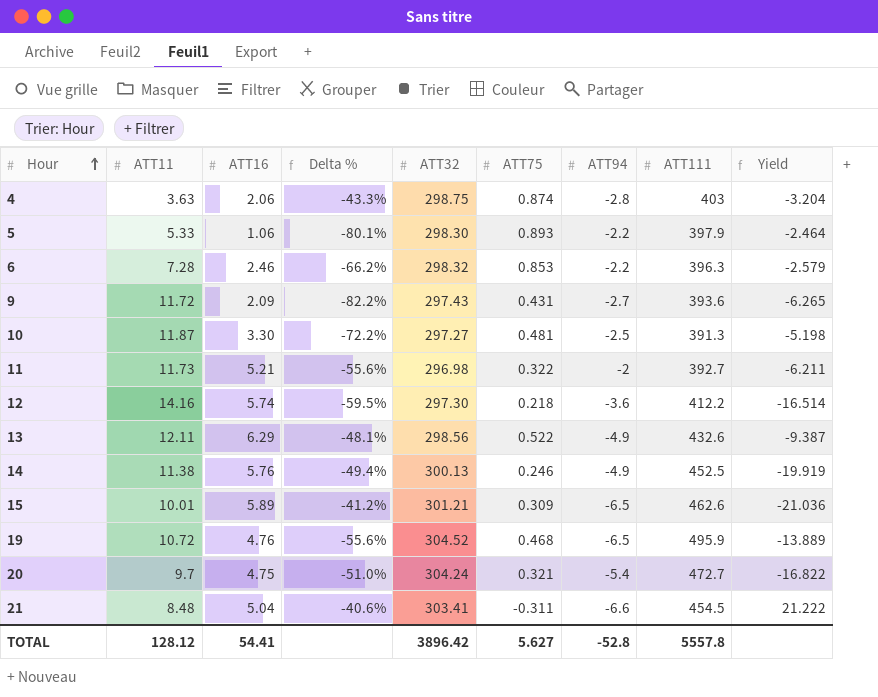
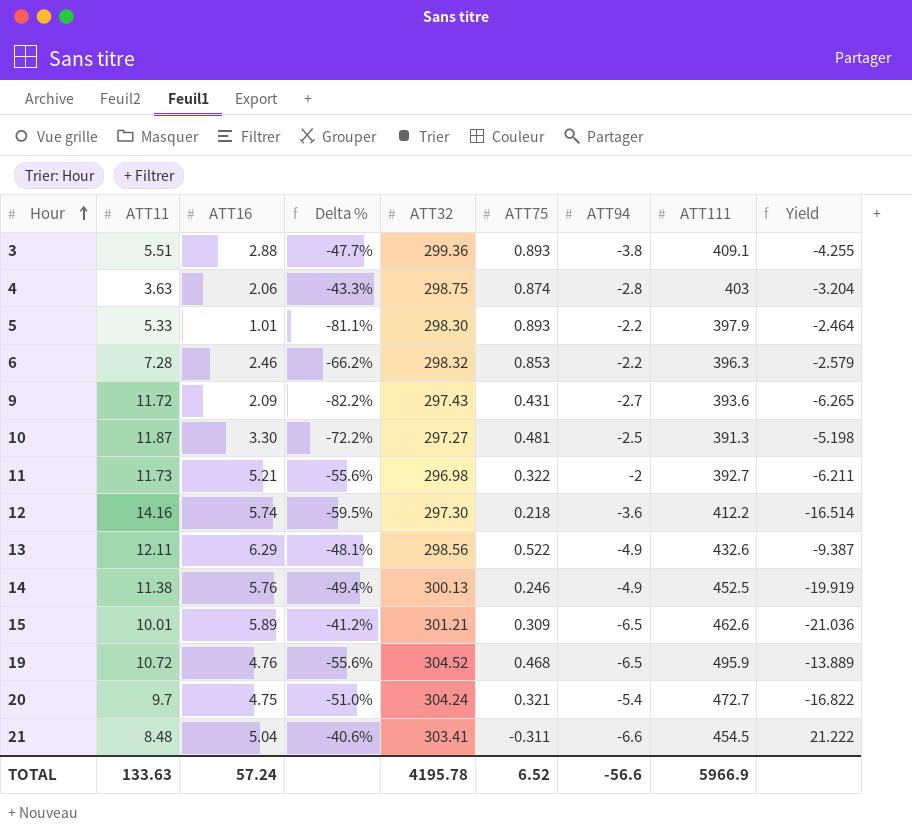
row 3: none -> 5.51 | 2.88 | -47.7% | 299.36 | 0.893 | -3.8 | 409.1 | -4.255
5 | ATT16: 1.06 -> 1.01
5 | Delta %: -80.1% -> -81.1%
TOTAL | ATT11: 128.12 -> 133.63
TOTAL | ATT16: 54.41 -> 57.24
TOTAL | ATT32: 3896.42 -> 4195.78
TOTAL | ATT75: 5.627 -> 6.52
TOTAL | ATT94: -52.8 -> -56.6
TOTAL | ATT111: 5557.8 -> 5966.9

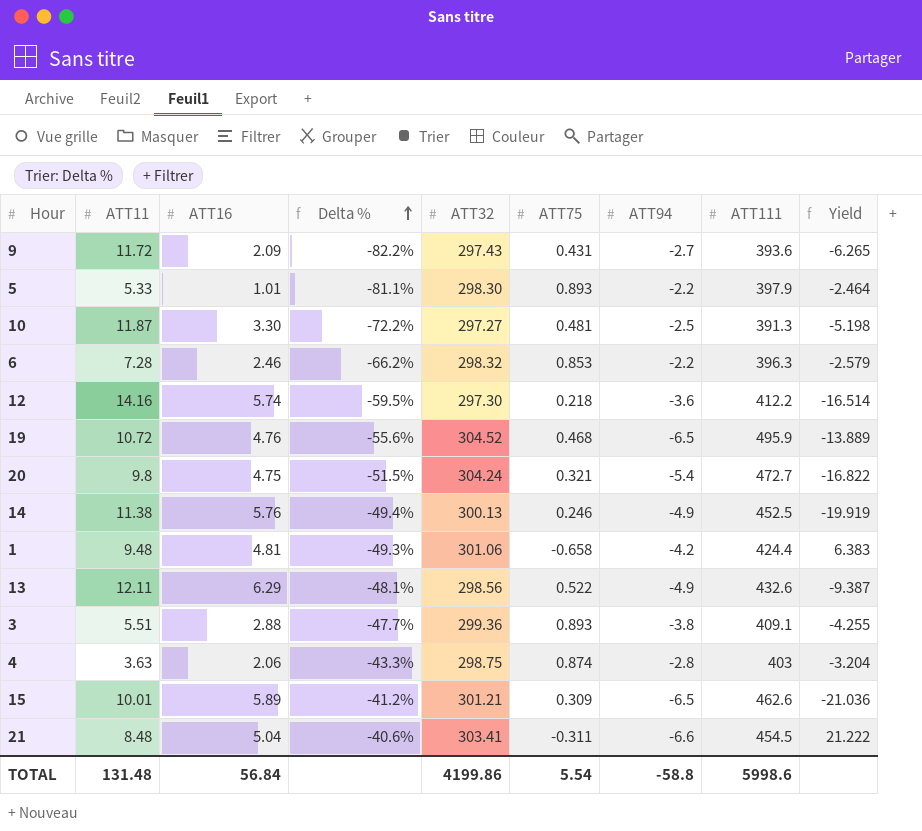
row order: Hour ascending -> Delta % ascending
row 11: 11.73 | 5.21 | -55.6% | 296.98 | 0.322 | -2 | 392.7 | -6.211 -> none
20 | ATT11: 9.7 -> 9.8
20 | Delta %: -51.0% -> -51.5%
row 1: none -> 9.48 | 4.81 | -49.3% | 301.06 | -0.658 | -4.2 | 424.4 | 6.383
TOTAL | ATT11: 133.63 -> 131.48
TOTAL | ATT16: 57.24 -> 56.84
TOTAL | ATT32: 4195.78 -> 4199.86
TOTAL | ATT75: 6.52 -> 5.54
TOTAL | ATT94: -56.6 -> -58.8
TOTAL | ATT111: 5966.9 -> 5998.6

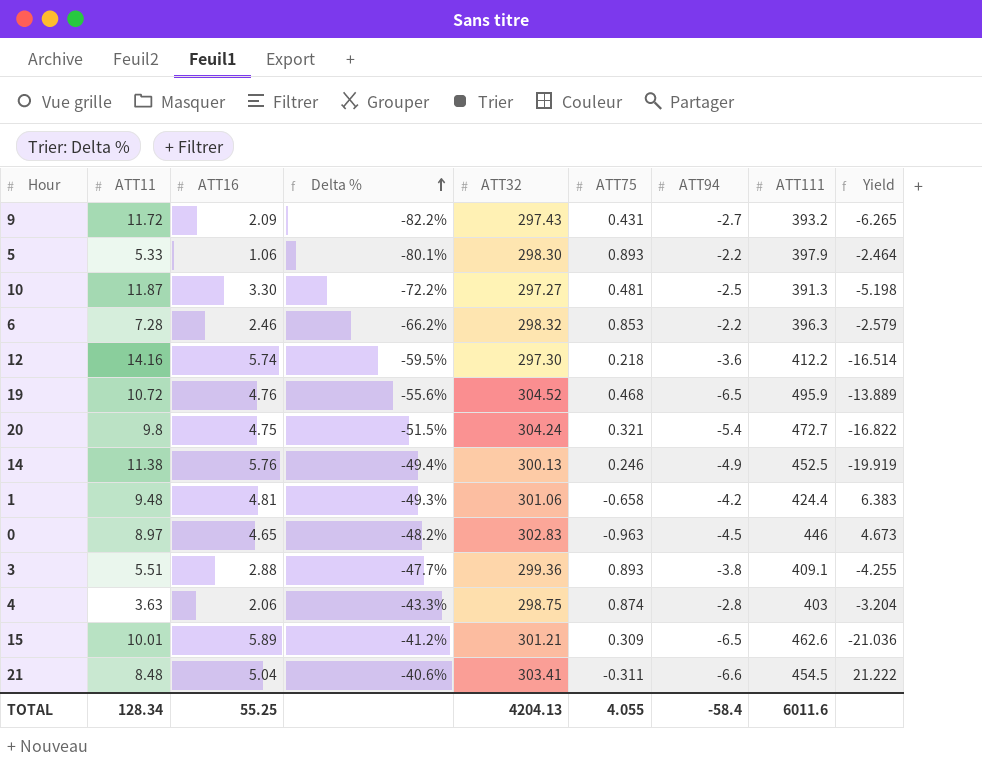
row 13: 12.11 | 6.29 | -48.1% | 298.56 | 0.522 | -4.9 | 432.6 | -9.387 -> none
9 | ATT111: 393.6 -> 393.2
5 | ATT16: 1.01 -> 1.06
5 | Delta %: -81.1% -> -80.1%
row 0: none -> 8.97 | 4.65 | -48.2% | 302.83 | -0.963 | -4.5 | 446 | 4.673
TOTAL | ATT11: 131.48 -> 128.34
TOTAL | ATT16: 56.84 -> 55.25
TOTAL | ATT32: 4199.86 -> 4204.13
TOTAL | ATT75: 5.54 -> 4.055
TOTAL | ATT94: -58.8 -> -58.4
TOTAL | ATT111: 5998.6 -> 6011.6

